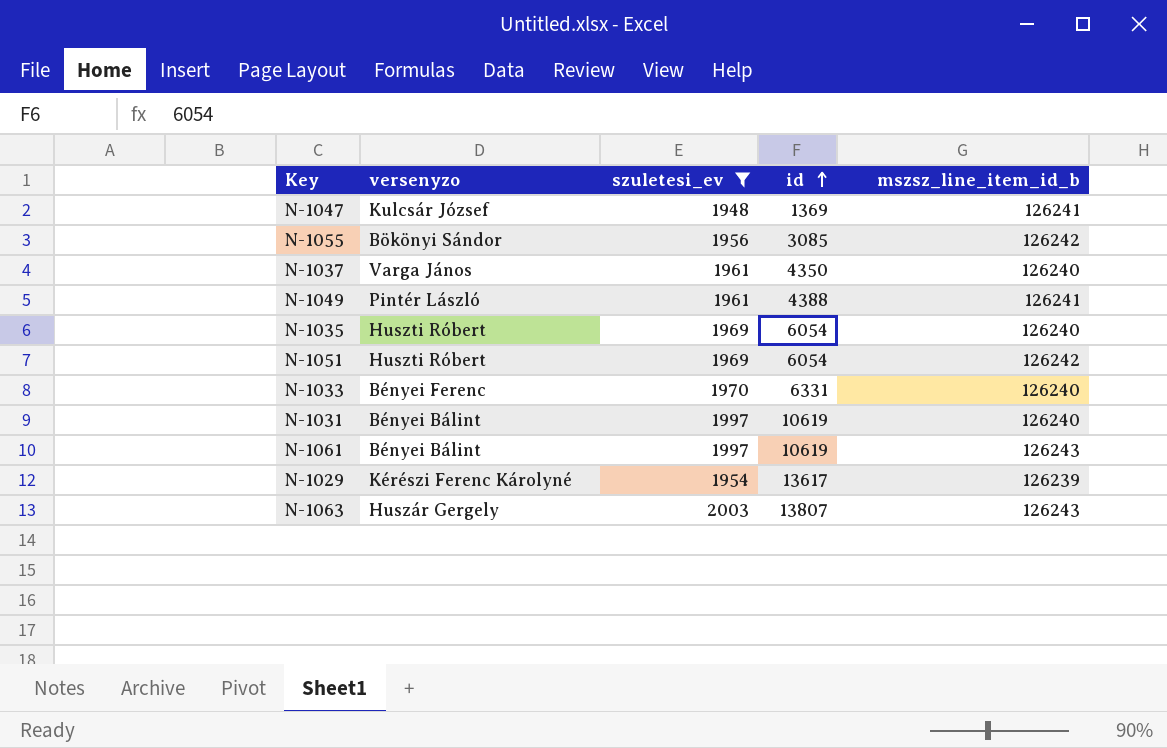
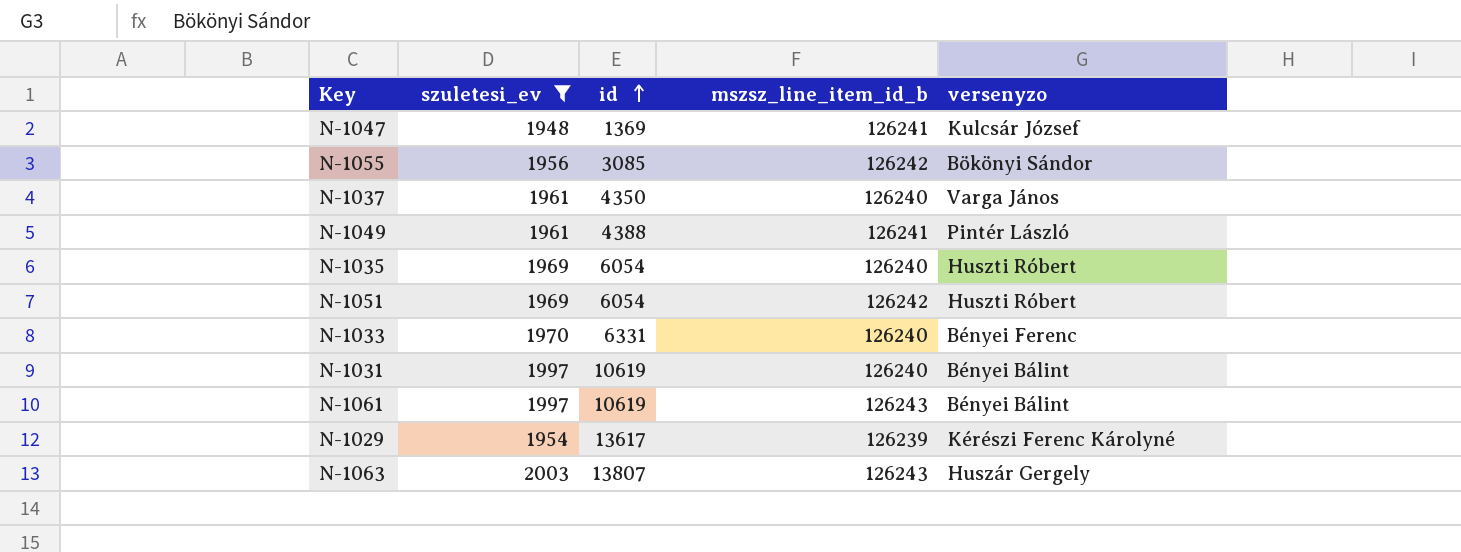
column versenyzo | position: 2 -> 5

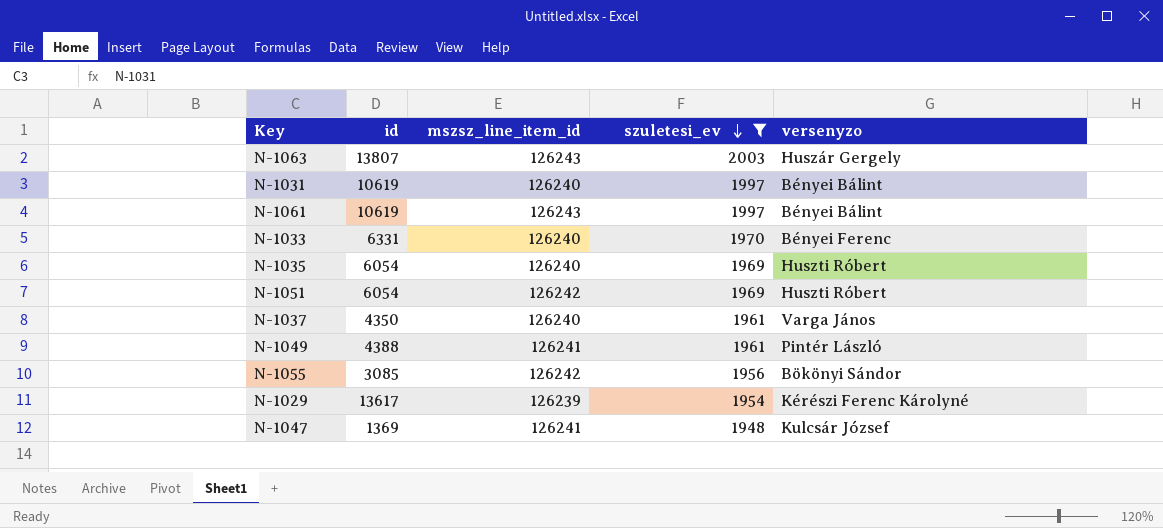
row order: id ascending -> szuletesi_ev descending
column name: mszsz_line_item_id_b -> mszsz_line_item_id
column szuletesi_ev | position: 2 -> 4

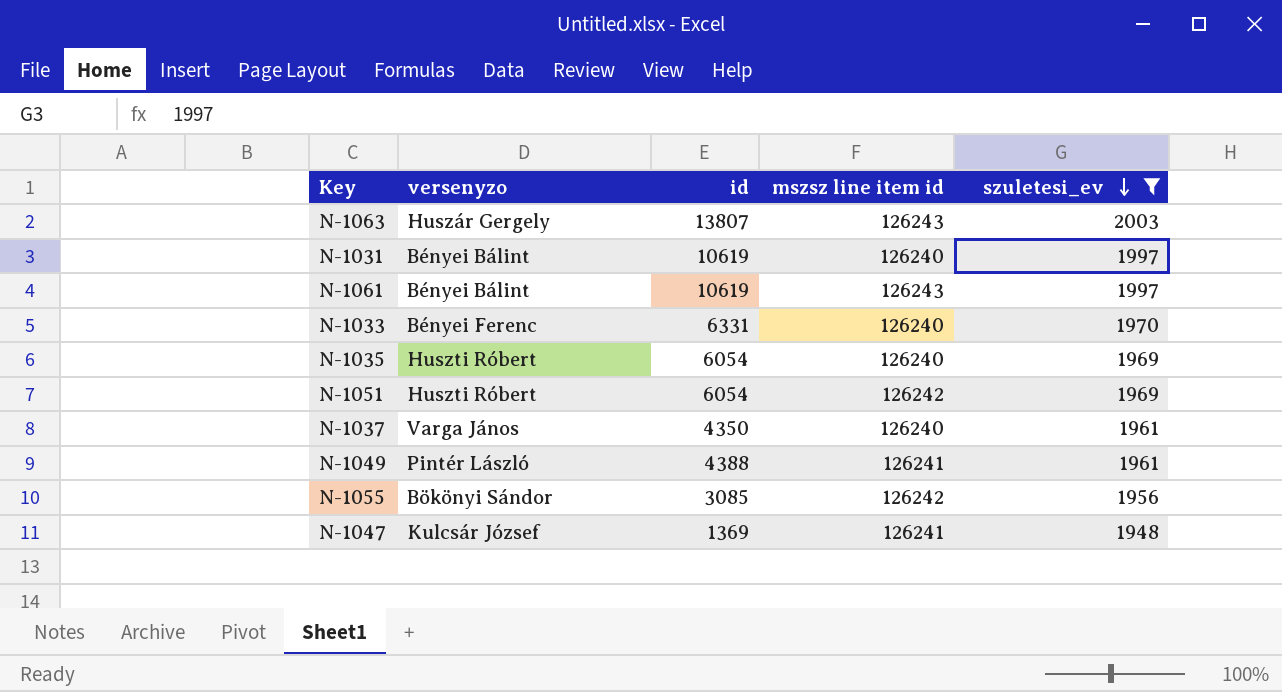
column versenyzo | position: 5 -> 2
column name: mszsz_line_item_id -> mszsz line item id
row N-1029: 13617 | 126239 | 1954 | Kérészi Ferenc Károlyné -> none

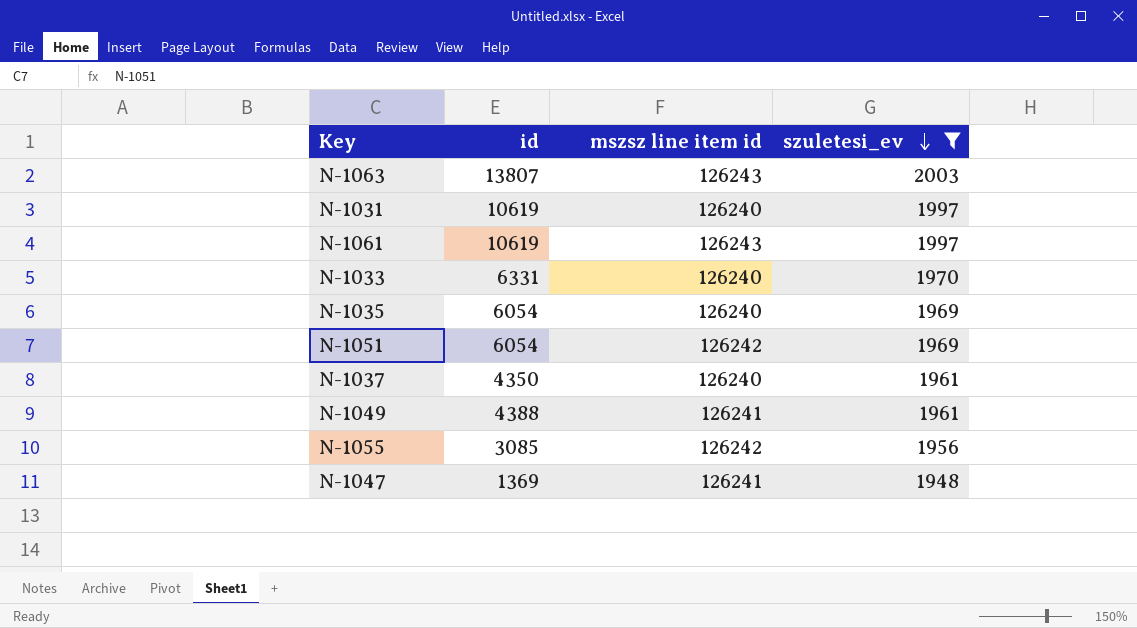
column versenyzo | position: 2 -> none

